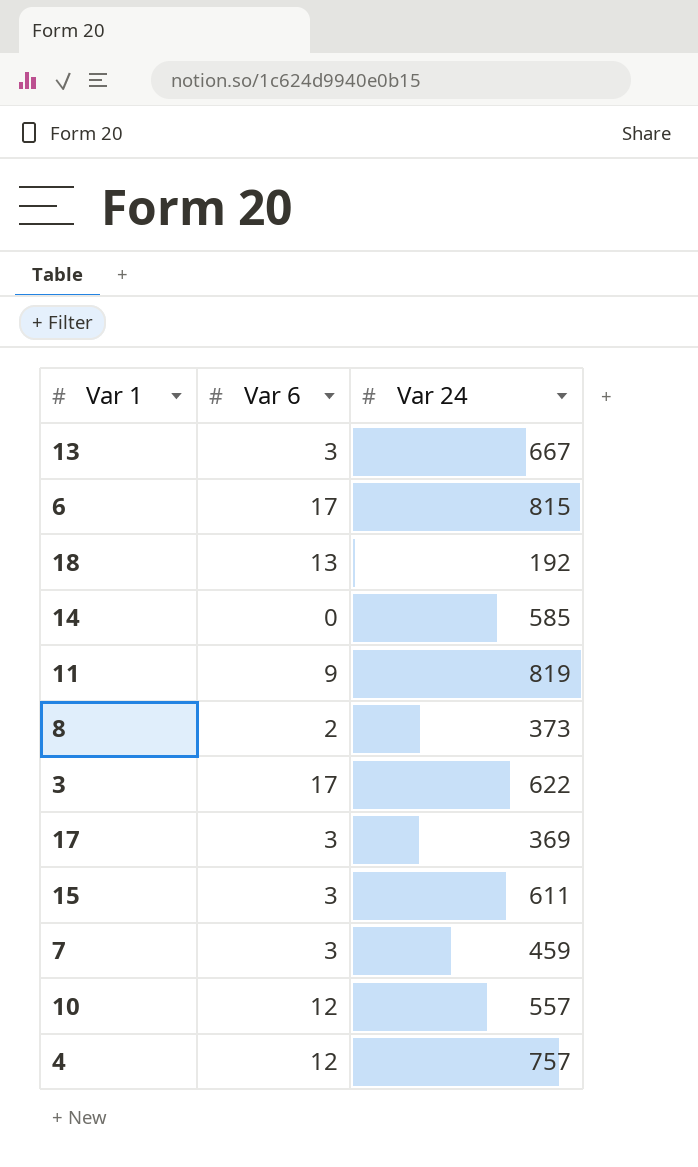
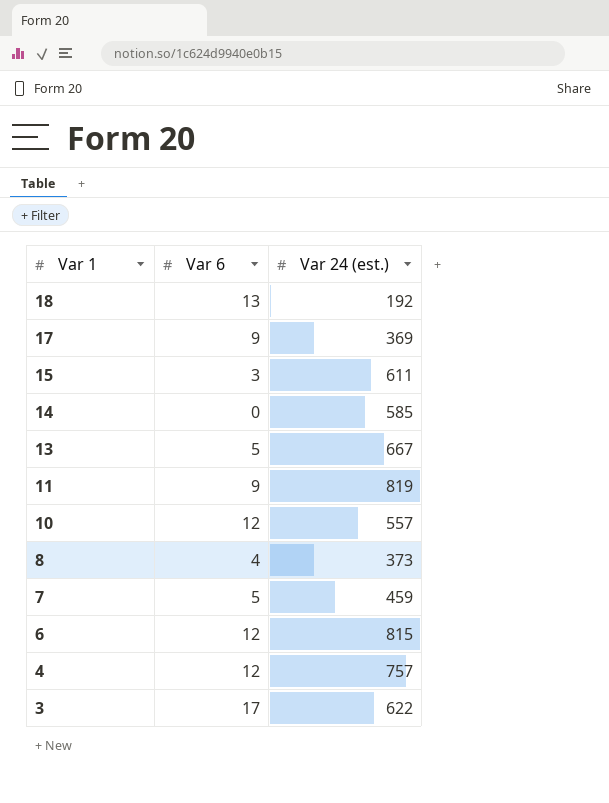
row order: none -> Var 1 descending
column name: Var 24 -> Var 24 (est.)
17 | Var 6: 3 -> 9
13 | Var 6: 3 -> 5
8 | Var 6: 2 -> 4
7 | Var 6: 3 -> 5
6 | Var 6: 17 -> 12

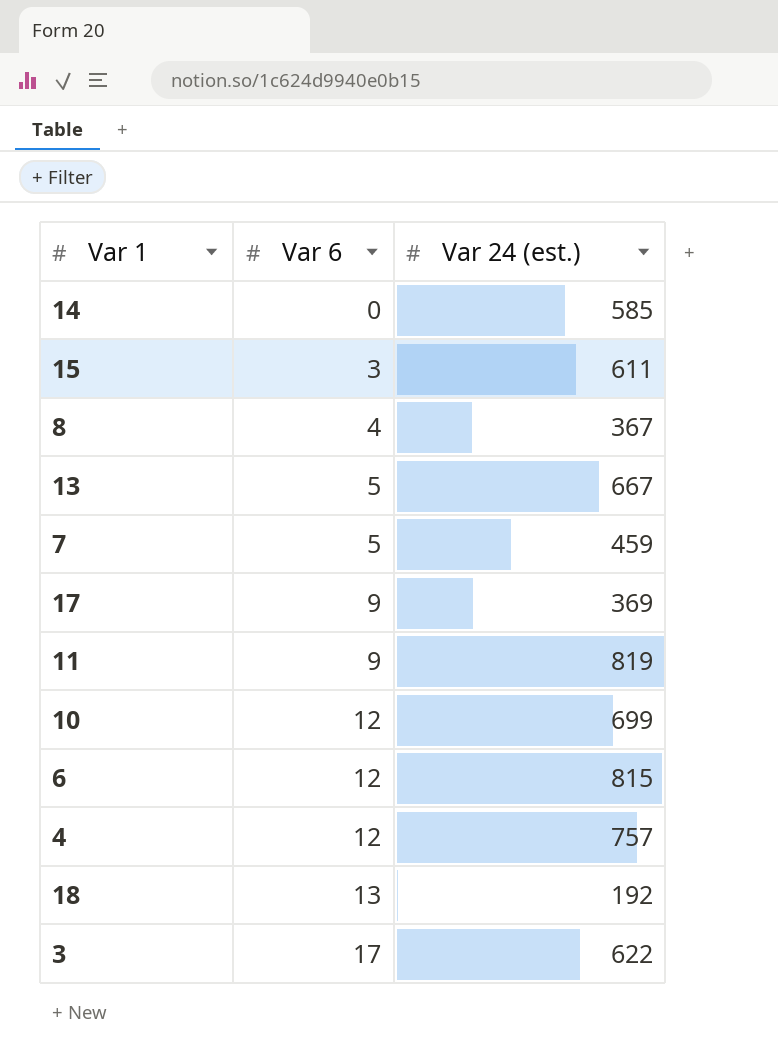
row order: Var 1 descending -> Var 6 ascending
8 | Var 24 (est.): 373 -> 367
10 | Var 24 (est.): 557 -> 699

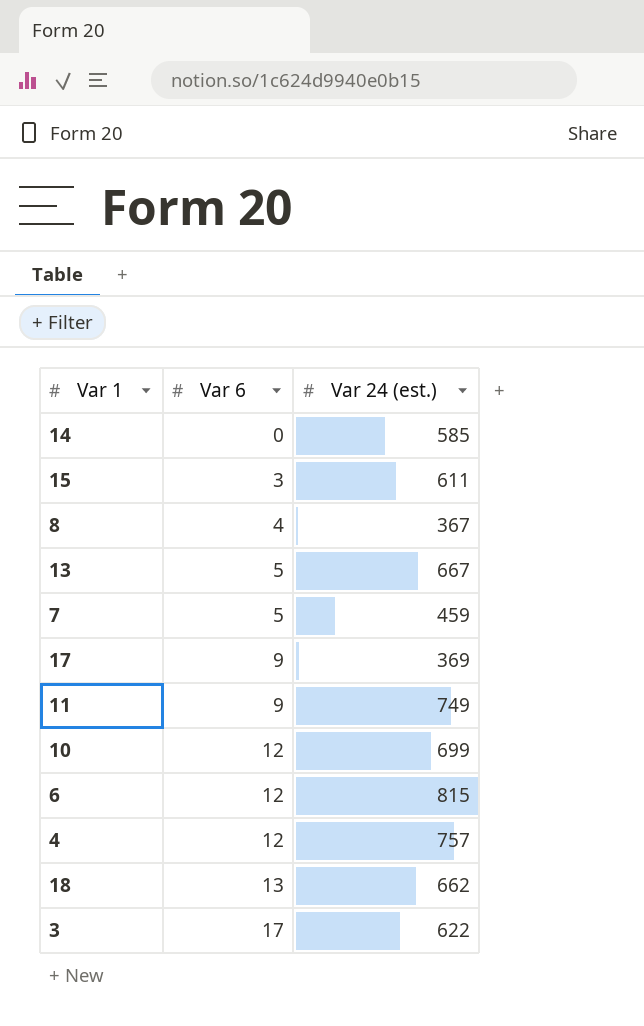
11 | Var 24 (est.): 819 -> 749
18 | Var 24 (est.): 192 -> 662

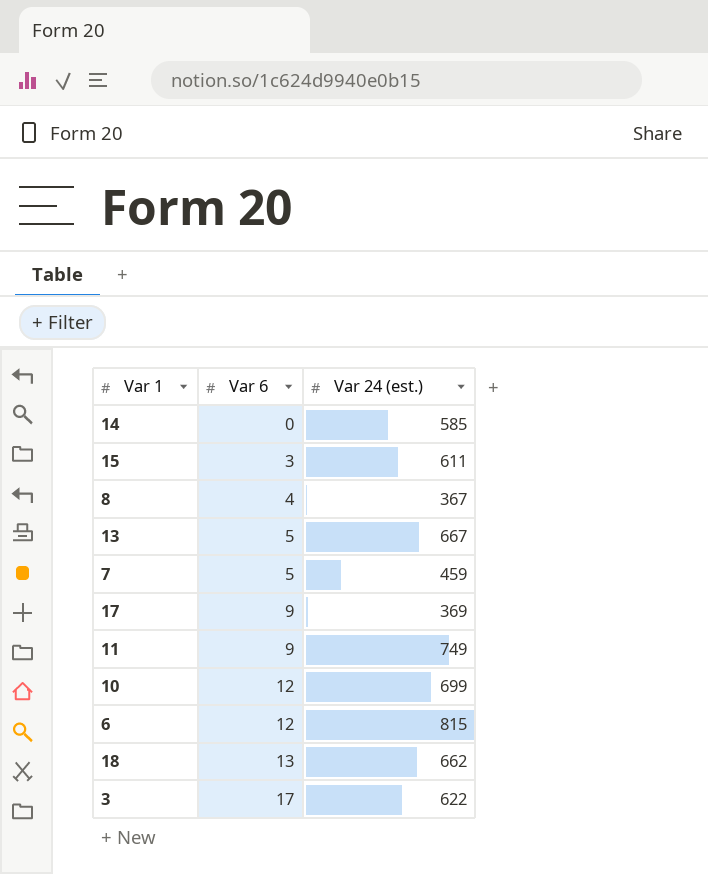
row 4: 12 | 757 -> none

